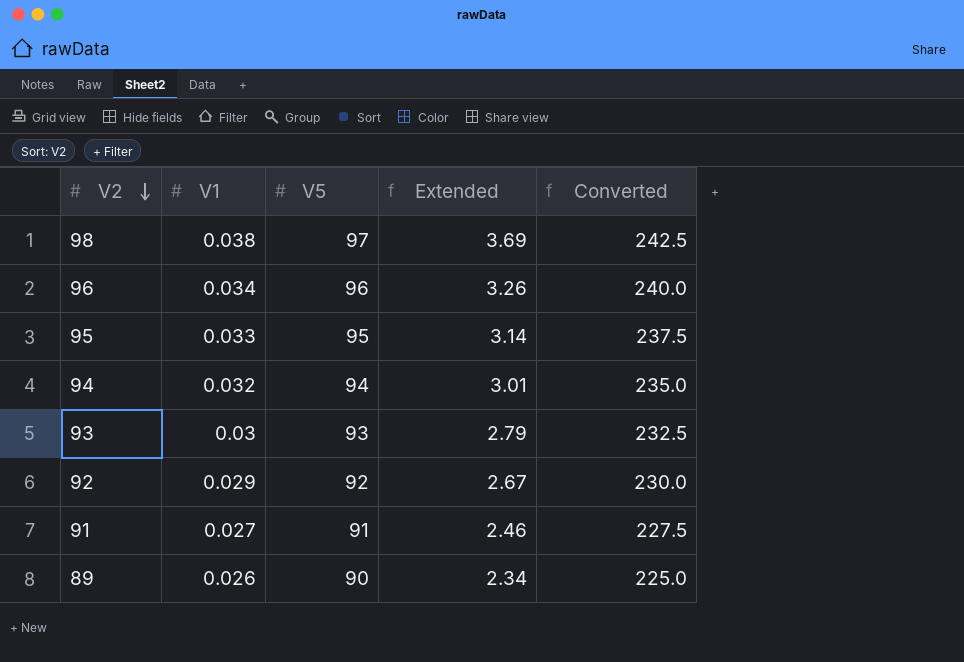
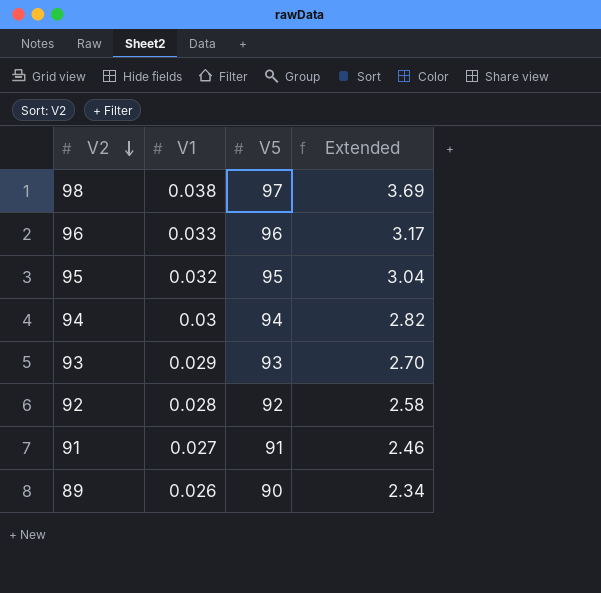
column Converted | formula: [V5] * 2.5 -> none
96 | V1: 0.034 -> 0.033
96 | Extended: 3.26 -> 3.17
95 | V1: 0.033 -> 0.032
95 | Extended: 3.14 -> 3.04
94 | V1: 0.032 -> 0.03
94 | Extended: 3.01 -> 2.82
93 | V1: 0.03 -> 0.029
93 | Extended: 2.79 -> 2.70
92 | V1: 0.029 -> 0.028
92 | Extended: 2.67 -> 2.58

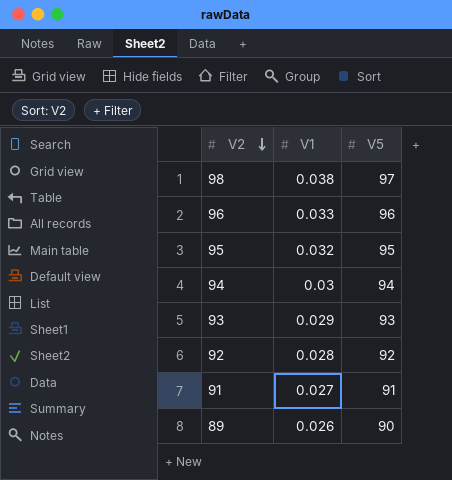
column Extended | formula: [V1] * [V5] -> none

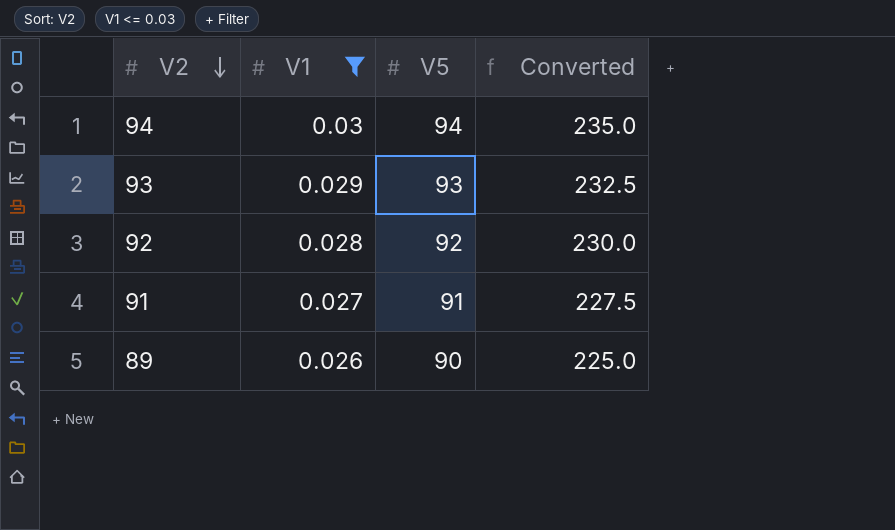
filter: none -> V1 <= 0.03
column Converted | formula: none -> [V5] * 2.5

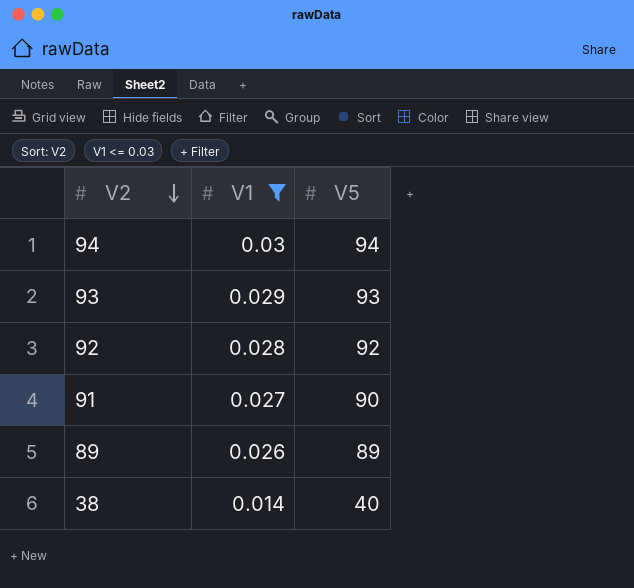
column Converted | formula: [V5] * 2.5 -> none
91 | V5: 91 -> 90
89 | V5: 90 -> 89
row 38: none -> 0.014 | 40

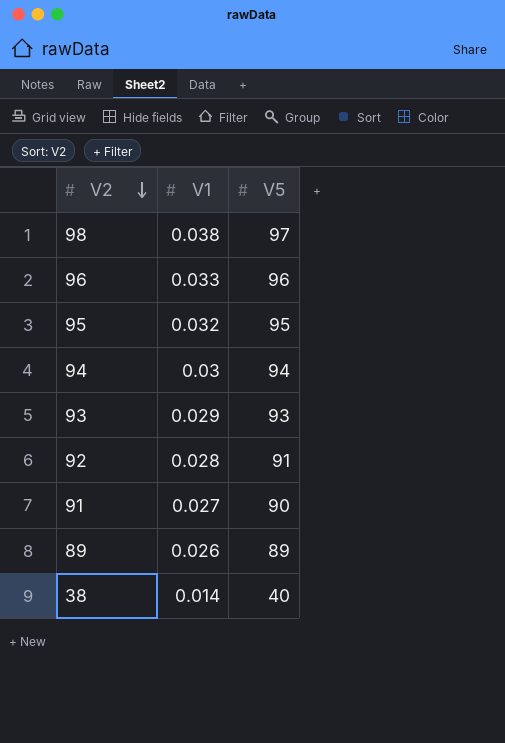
filter: V1 <= 0.03 -> none
92 | V5: 92 -> 91

